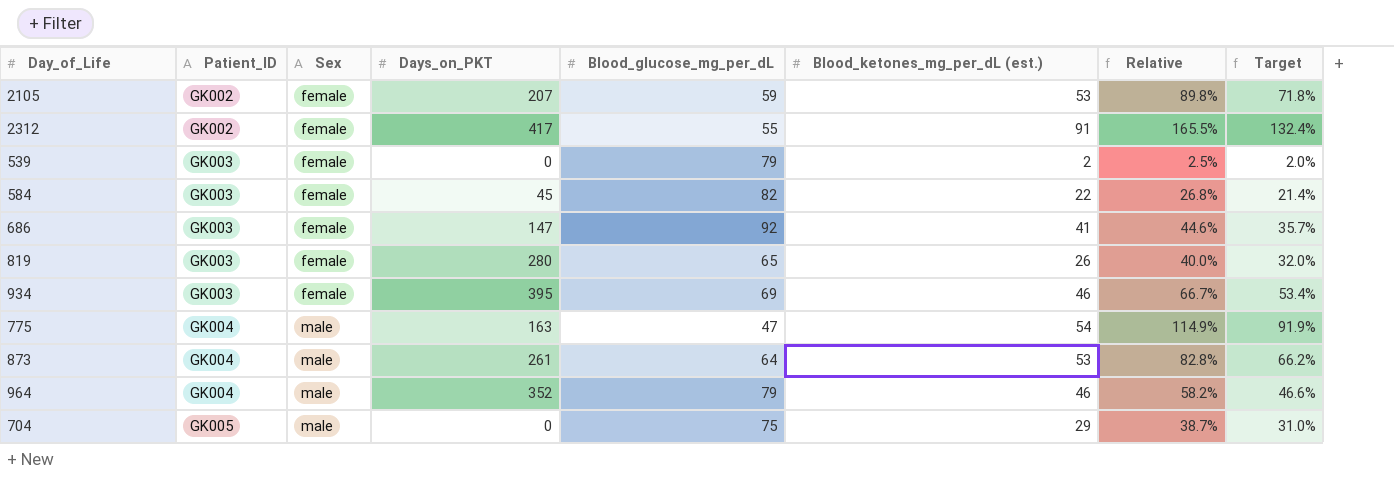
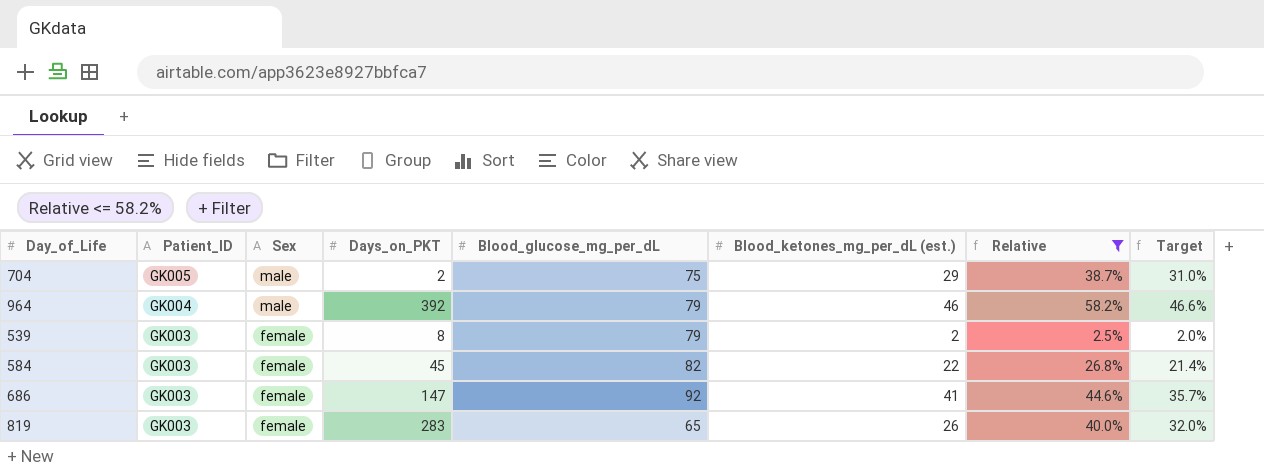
filter: none -> Relative <= 58.2%
row order: Patient_ID ascending -> Patient_ID descending
704 | Days_on_PKT: 0 -> 2
964 | Days_on_PKT: 352 -> 392
539 | Days_on_PKT: 0 -> 8
819 | Days_on_PKT: 280 -> 283

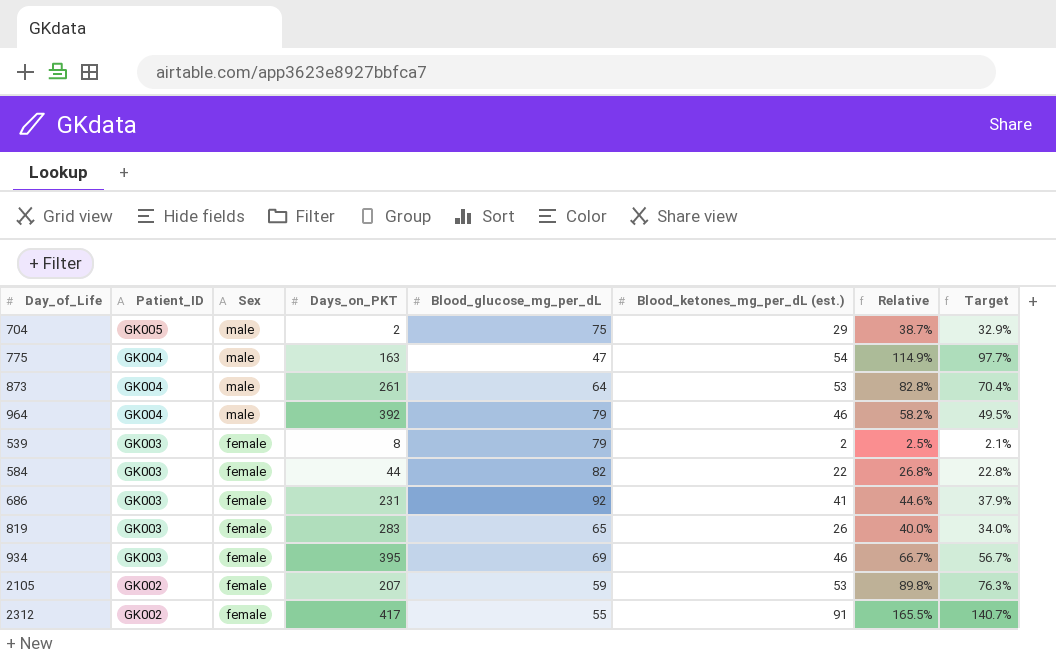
filter: Relative <= 58.2% -> none
column Target | formula: [Relative] * 0.8 -> [Relative] * 0.85
584 | Days_on_PKT: 45 -> 44
686 | Days_on_PKT: 147 -> 231

